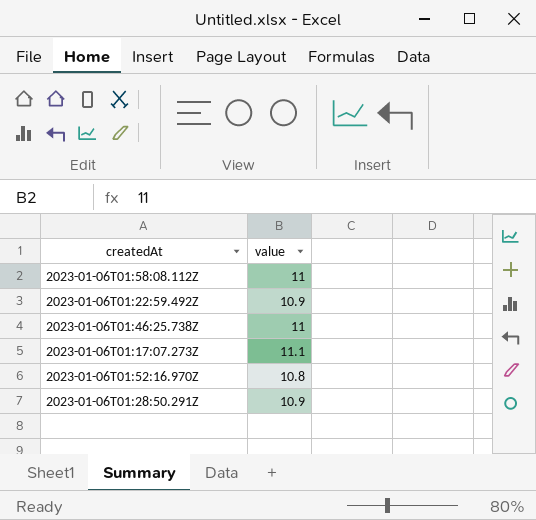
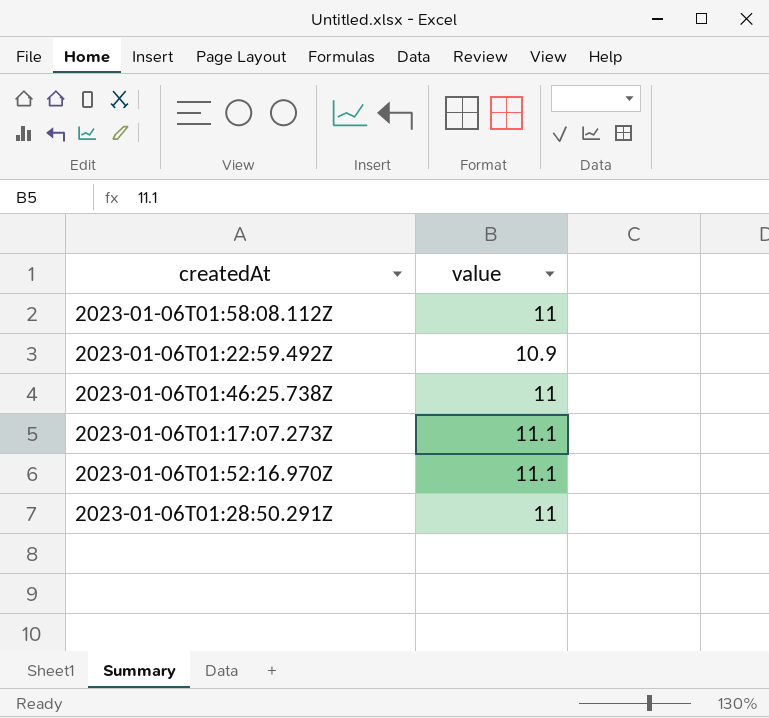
2023-01-06T01:52:16.970Z | value: 10.8 -> 11.1
2023-01-06T01:28:50.291Z | value: 10.9 -> 11

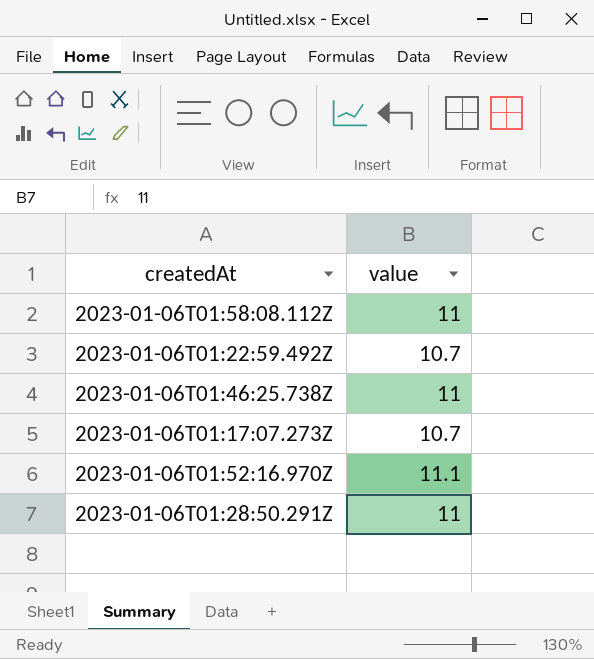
2023-01-06T01:22:59.492Z | value: 10.9 -> 10.7
2023-01-06T01:17:07.273Z | value: 11.1 -> 10.7

